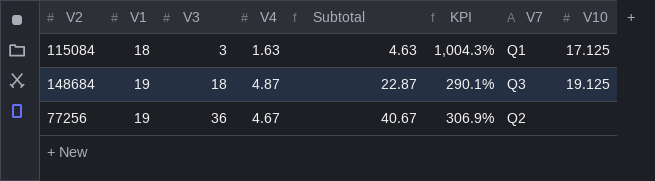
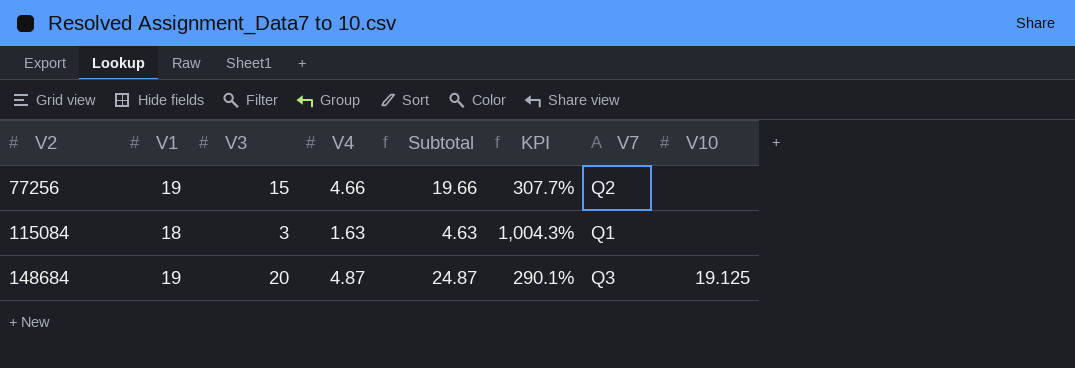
row order: V1 ascending -> V2 ascending
77256 | V3: 36 -> 15
77256 | V4: 4.67 -> 4.66
77256 | Subtotal: 40.67 -> 19.66
77256 | KPI: 306.9% -> 307.7%
115084 | V10: 17.125 -> none
148684 | V3: 18 -> 20
148684 | Subtotal: 22.87 -> 24.87

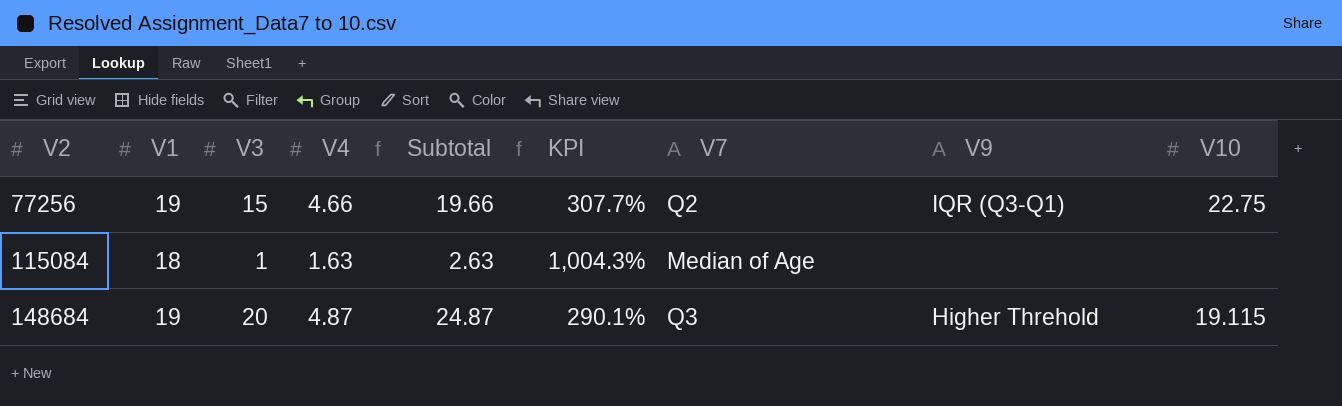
column V9 | position: none -> 8
77256 | V10: none -> 22.75
115084 | V3: 3 -> 1
115084 | Subtotal: 4.63 -> 2.63
115084 | V7: Q1 -> Median of Age
148684 | V10: 19.125 -> 19.115

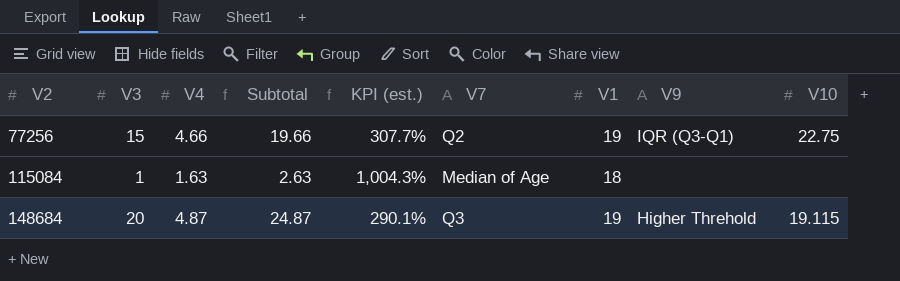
column name: KPI -> KPI (est.)
column V1 | position: 2 -> 7

